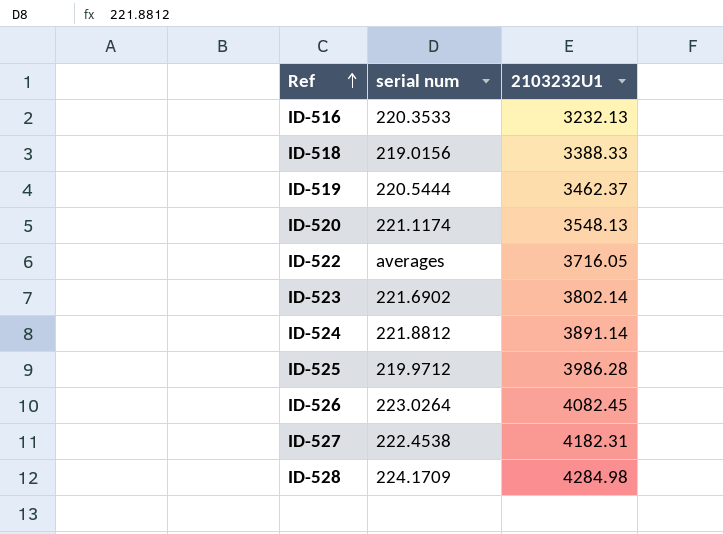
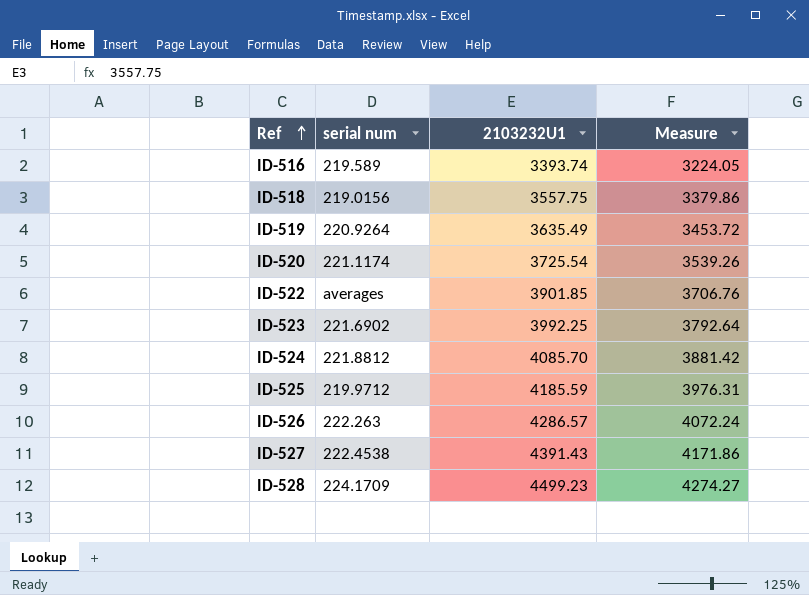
column Measure | formula: none -> [2103232U1] * 0.95
ID-516 | serial num: 220.3533 -> 219.589
ID-516 | 2103232U1: 3232.13 -> 3393.74
ID-518 | 2103232U1: 3388.33 -> 3557.75
ID-519 | serial num: 220.5444 -> 220.9264
ID-519 | 2103232U1: 3462.37 -> 3635.49
ID-520 | 2103232U1: 3548.13 -> 3725.54
ID-522 | 2103232U1: 3716.05 -> 3901.85
ID-523 | 2103232U1: 3802.14 -> 3992.25
ID-524 | 2103232U1: 3891.14 -> 4085.70
ID-525 | 2103232U1: 3986.28 -> 4185.59
ID-526 | serial num: 223.0264 -> 222.263
ID-526 | 2103232U1: 4082.45 -> 4286.57
ID-527 | 2103232U1: 4182.31 -> 4391.43
ID-528 | 2103232U1: 4284.98 -> 4499.23

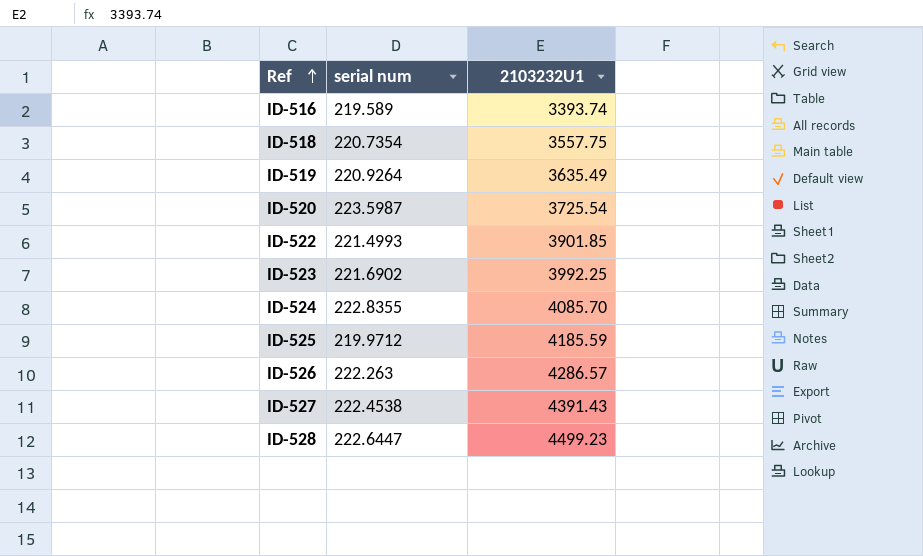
column Measure | formula: [2103232U1] * 0.95 -> none
ID-518 | serial num: 219.0156 -> 220.7354
ID-520 | serial num: 221.1174 -> 223.5987
ID-522 | serial num: averages -> 221.4993
ID-524 | serial num: 221.8812 -> 222.8355
ID-528 | serial num: 224.1709 -> 222.6447

